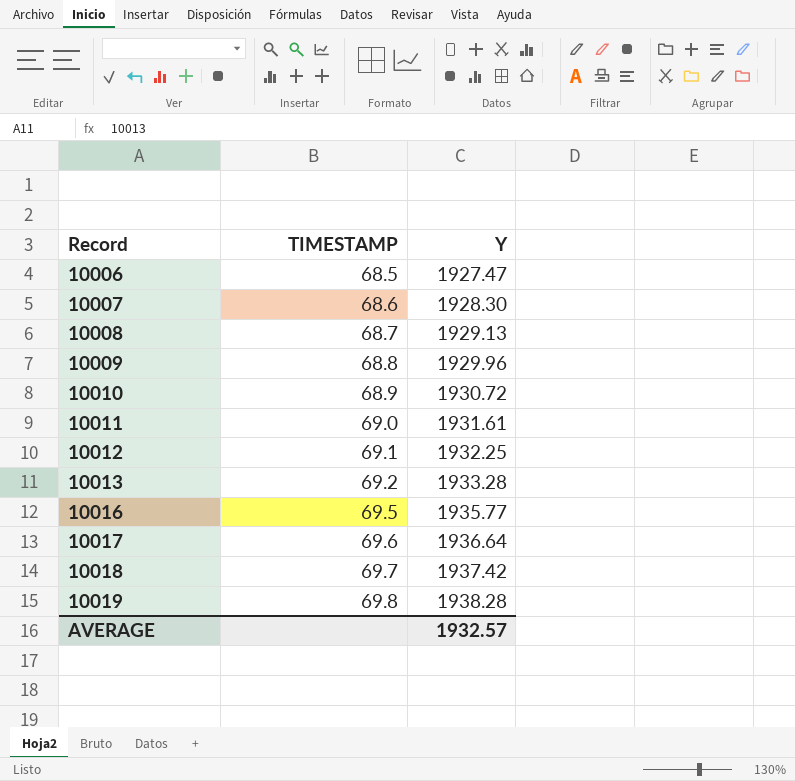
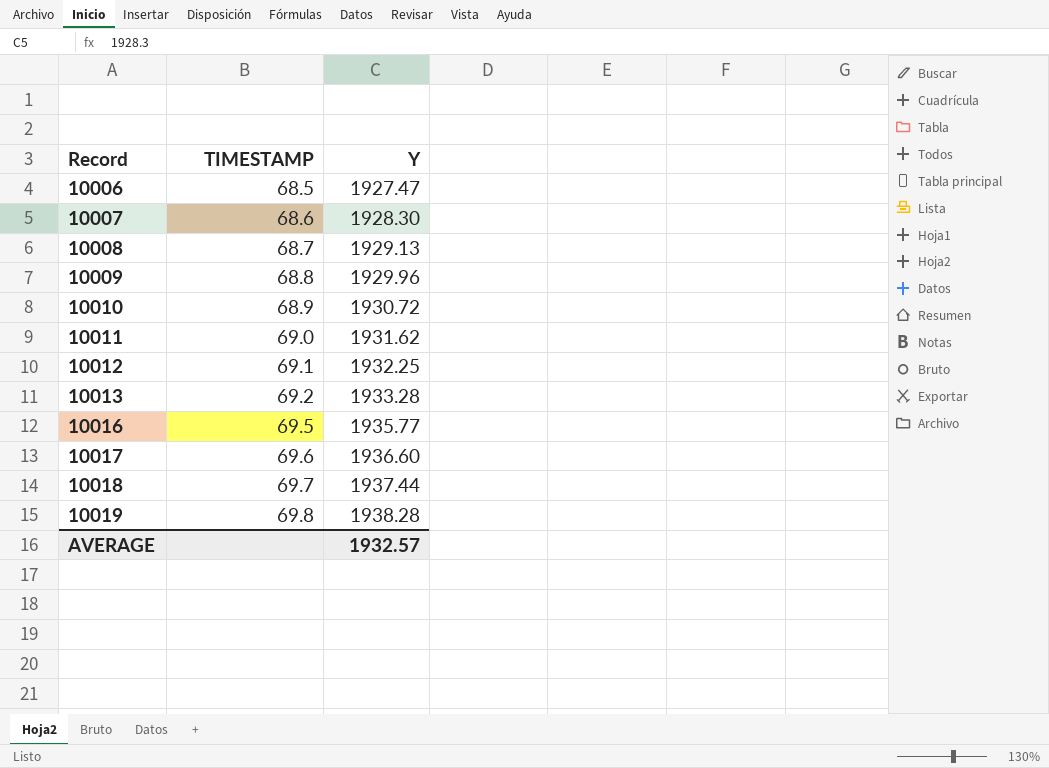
10011 | Y: 1931.61 -> 1931.62
10017 | Y: 1936.64 -> 1936.60
10018 | Y: 1937.42 -> 1937.44

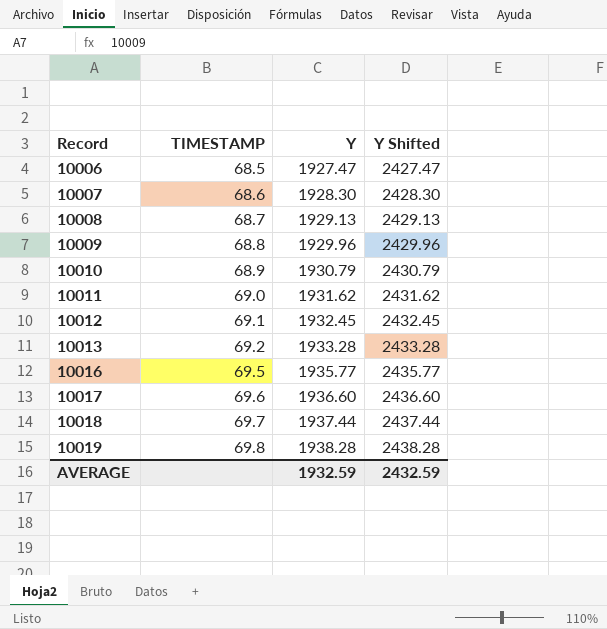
column Y Shifted | formula: none -> [Y] + 500
10010 | Y: 1930.72 -> 1930.79
10012 | Y: 1932.25 -> 1932.45
AVERAGE | Y: 1932.57 -> 1932.59

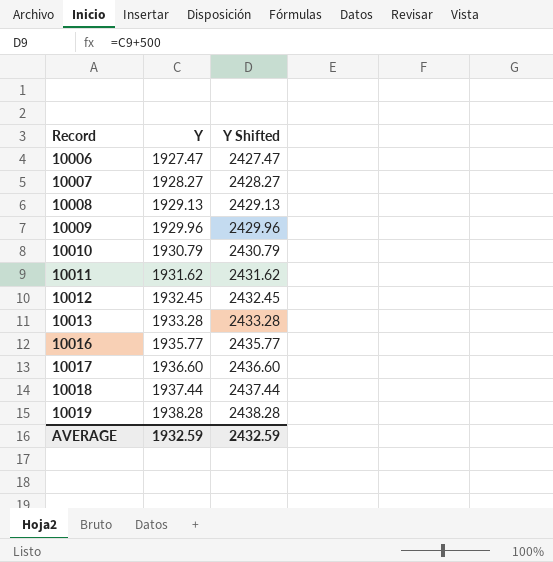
column TIMESTAMP | position: 2 -> none
10007 | Y: 1928.30 -> 1928.27
10007 | Y Shifted: 2428.30 -> 2428.27

